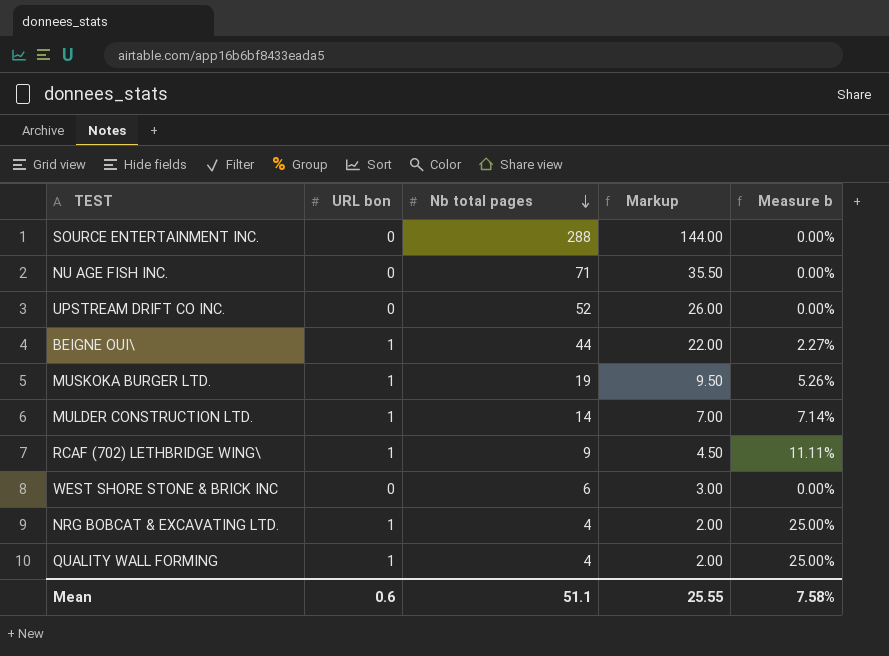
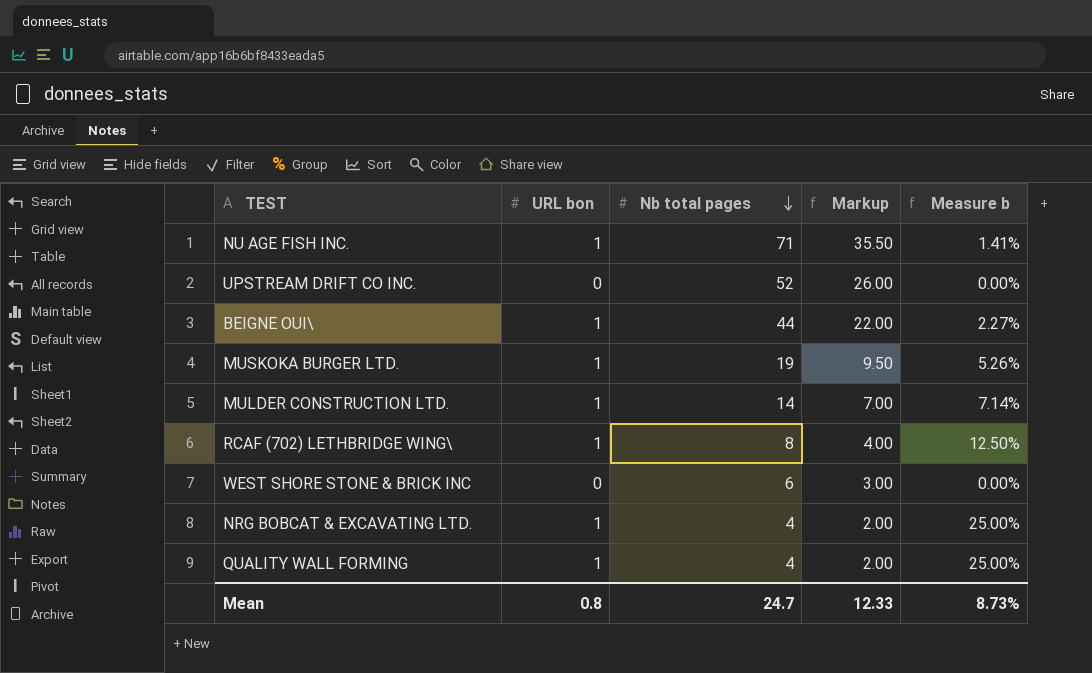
row SOURCE ENTERTAINMENT INC.: 0 | 288 | 144.00 | 0.00% -> none
NU AGE FISH INC. | URL bon: 0 -> 1
NU AGE FISH INC. | Measure b: 0.00% -> 1.41%
RCAF (702) LETHBRIDGE WING\ | Nb total pages: 9 -> 8
RCAF (702) LETHBRIDGE WING\ | Markup: 4.50 -> 4.00
RCAF (702) LETHBRIDGE WING\ | Measure b: 11.11% -> 12.50%
Mean | URL bon: 0.6 -> 0.8
Mean | Nb total pages: 51.1 -> 24.7
Mean | Markup: 25.55 -> 12.33
Mean | Measure b: 7.58% -> 8.73%

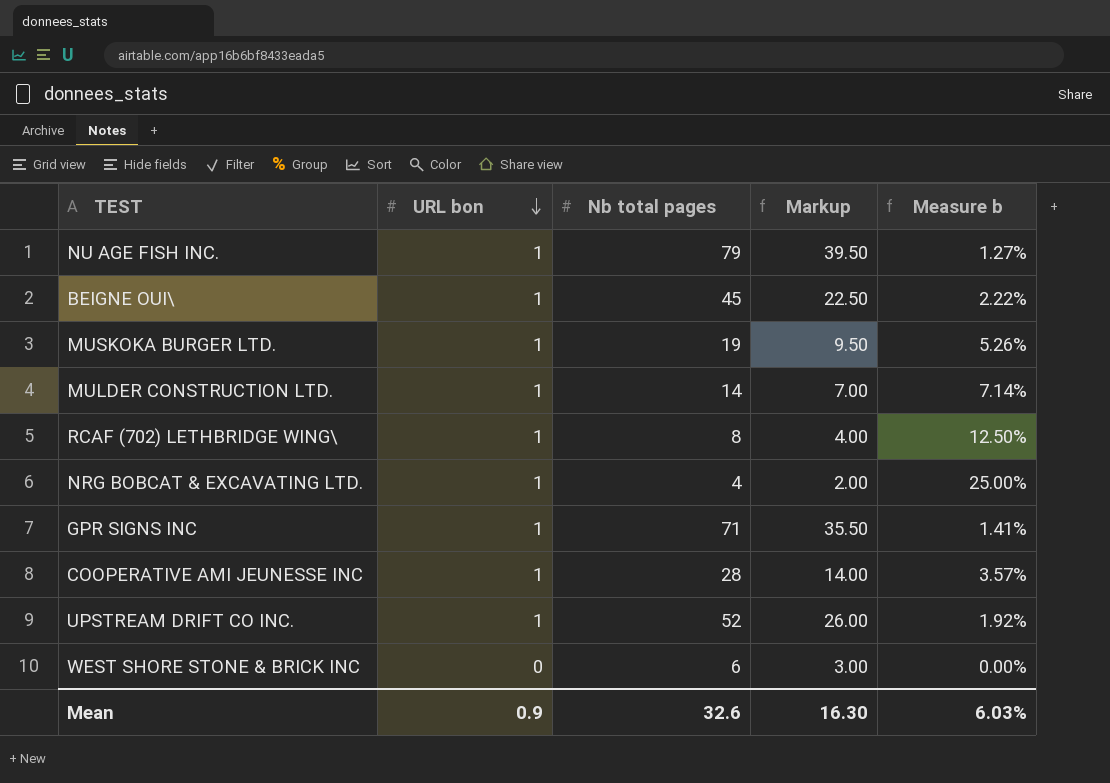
row order: Nb total pages descending -> URL bon descending
row QUALITY WALL FORMING: 1 | 4 | 2.00 | 25.00% -> none
NU AGE FISH INC. | Nb total pages: 71 -> 79
NU AGE FISH INC. | Markup: 35.50 -> 39.50
NU AGE FISH INC. | Measure b: 1.41% -> 1.27%
BEIGNE OUI\ | Nb total pages: 44 -> 45
BEIGNE OUI\ | Markup: 22.00 -> 22.50
BEIGNE OUI\ | Measure b: 2.27% -> 2.22%
row GPR SIGNS INC: none -> 1 | 71 | 35.50 | 1.41%
row COOPERATIVE AMI JEUNESSE INC: none -> 1 | 28 | 14.00 | 3.57%
UPSTREAM DRIFT CO INC. | URL bon: 0 -> 1
UPSTREAM DRIFT CO INC. | Measure b: 0.00% -> 1.92%
Mean | URL bon: 0.8 -> 0.9
Mean | Nb total pages: 24.7 -> 32.6
Mean | Markup: 12.33 -> 16.30
Mean | Measure b: 8.73% -> 6.03%

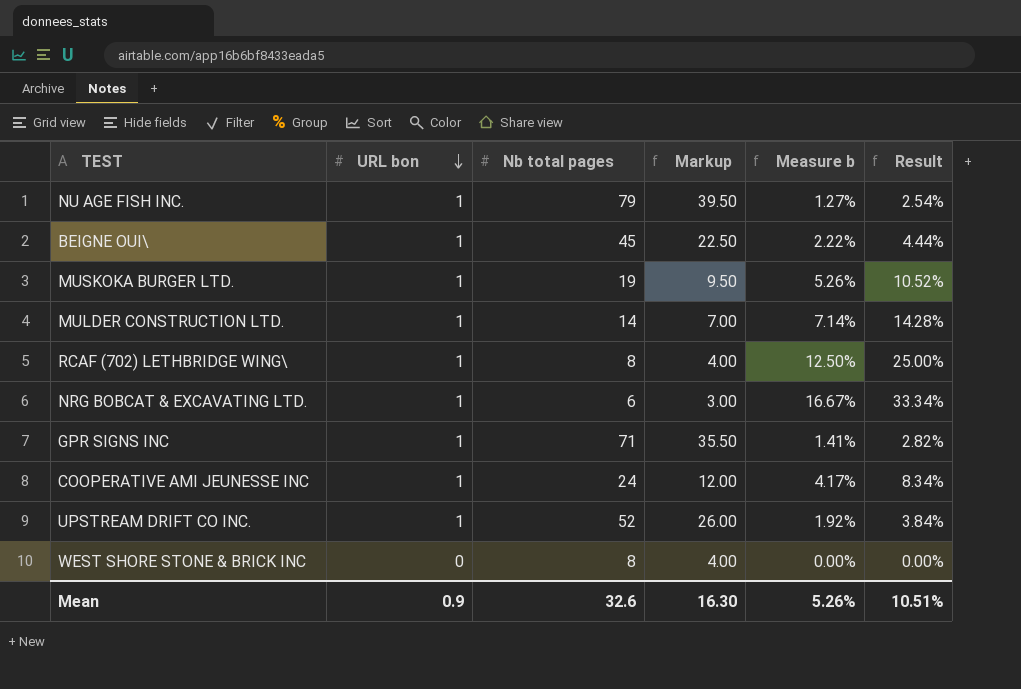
column Result | formula: none -> [Measure b] * 2
NRG BOBCAT & EXCAVATING LTD. | Nb total pages: 4 -> 6
NRG BOBCAT & EXCAVATING LTD. | Markup: 2.00 -> 3.00
NRG BOBCAT & EXCAVATING LTD. | Measure b: 25.00% -> 16.67%
COOPERATIVE AMI JEUNESSE INC | Nb total pages: 28 -> 24
COOPERATIVE AMI JEUNESSE INC | Markup: 14.00 -> 12.00
COOPERATIVE AMI JEUNESSE INC | Measure b: 3.57% -> 4.17%
WEST SHORE STONE & BRICK INC | Nb total pages: 6 -> 8
WEST SHORE STONE & BRICK INC | Markup: 3.00 -> 4.00
Mean | Measure b: 6.03% -> 5.26%

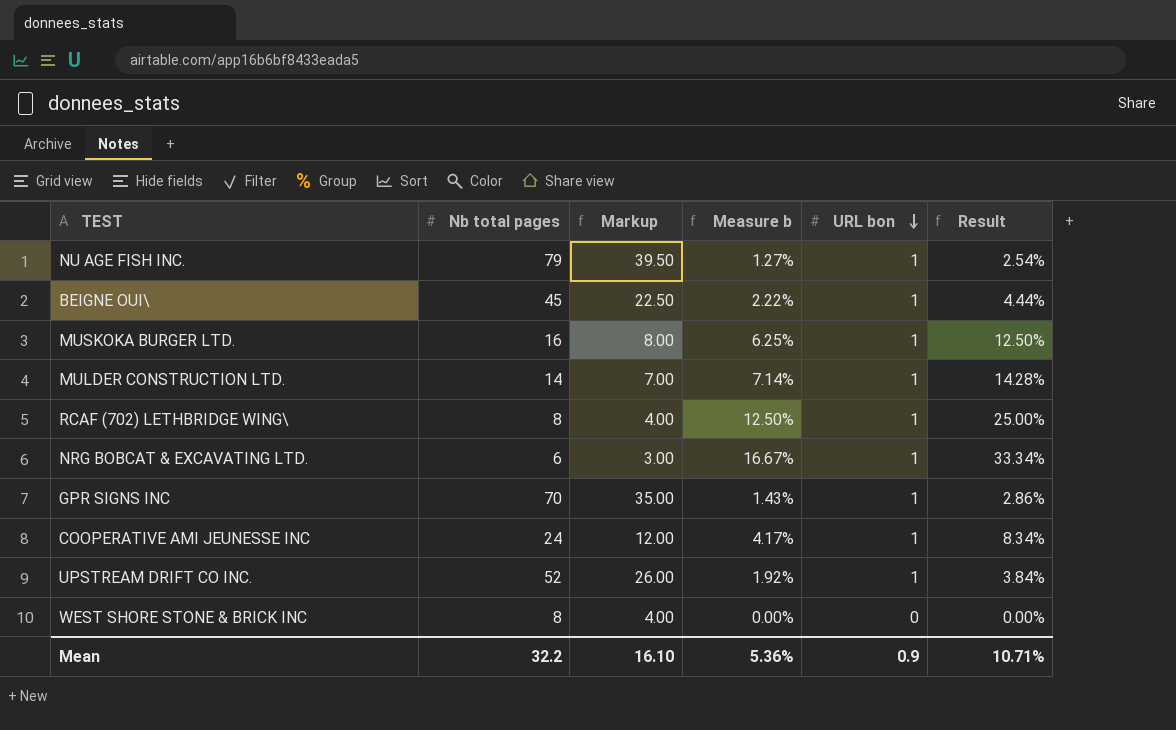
column URL bon | position: 2 -> 5
MUSKOKA BURGER LTD. | Nb total pages: 19 -> 16
MUSKOKA BURGER LTD. | Markup: 9.50 -> 8.00
MUSKOKA BURGER LTD. | Measure b: 5.26% -> 6.25%
MUSKOKA BURGER LTD. | Result: 10.52% -> 12.50%
GPR SIGNS INC | Nb total pages: 71 -> 70
GPR SIGNS INC | Markup: 35.50 -> 35.00
GPR SIGNS INC | Measure b: 1.41% -> 1.43%
GPR SIGNS INC | Result: 2.82% -> 2.86%
Mean | Nb total pages: 32.6 -> 32.2
Mean | Markup: 16.30 -> 16.10
Mean | Measure b: 5.26% -> 5.36%
Mean | Result: 10.51% -> 10.71%

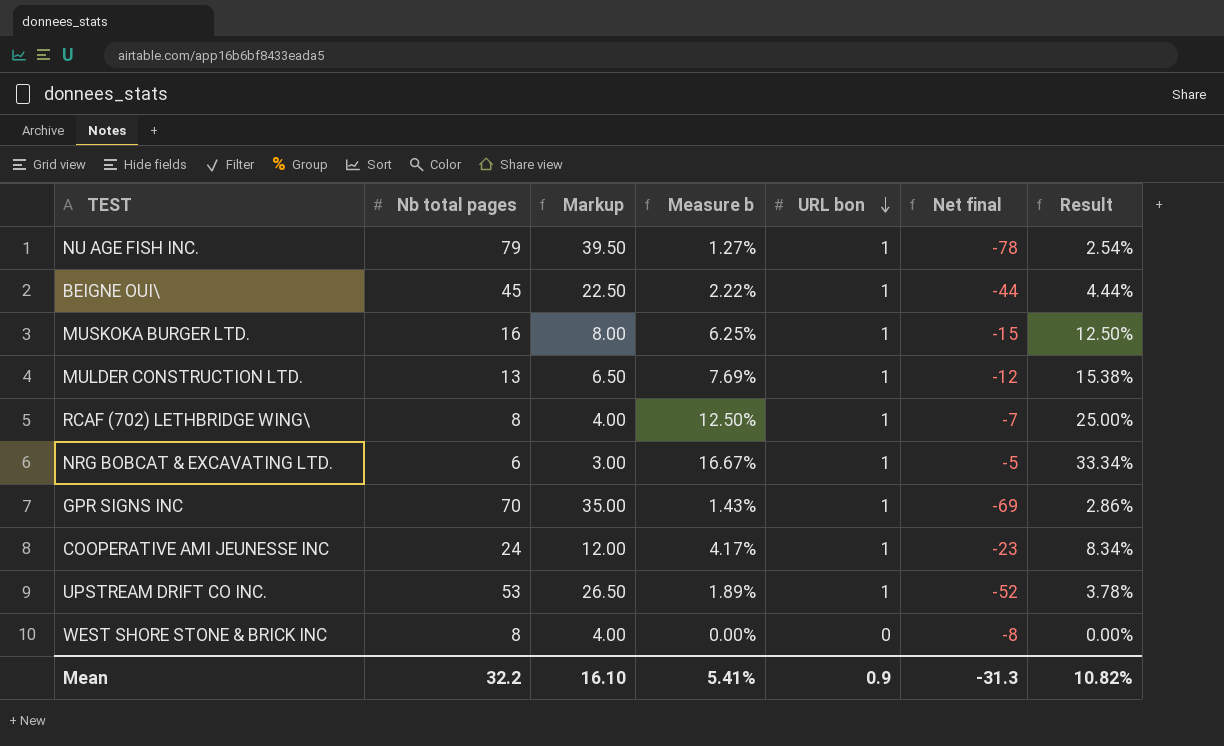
column Net final | formula: none -> [URL bon] - [Nb total pages]
MULDER CONSTRUCTION LTD. | Nb total pages: 14 -> 13
MULDER CONSTRUCTION LTD. | Markup: 7.00 -> 6.50
MULDER CONSTRUCTION LTD. | Measure b: 7.14% -> 7.69%
MULDER CONSTRUCTION LTD. | Result: 14.28% -> 15.38%
UPSTREAM DRIFT CO INC. | Nb total pages: 52 -> 53
UPSTREAM DRIFT CO INC. | Markup: 26.00 -> 26.50
UPSTREAM DRIFT CO INC. | Measure b: 1.92% -> 1.89%
UPSTREAM DRIFT CO INC. | Result: 3.84% -> 3.78%
Mean | Measure b: 5.36% -> 5.41%
Mean | Result: 10.71% -> 10.82%

